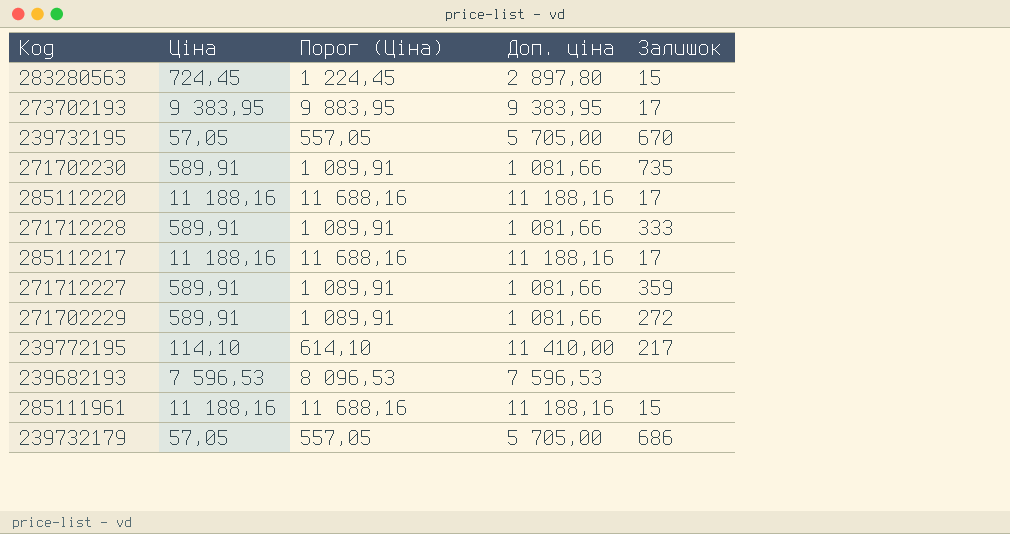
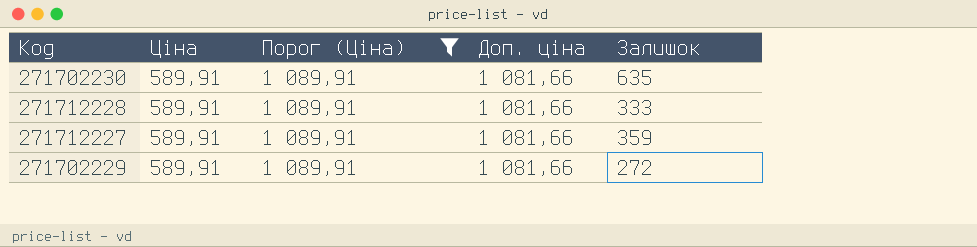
filter: none -> Порог (Ціна) = 1 089,91
271702230 | Залишок: 735 -> 635

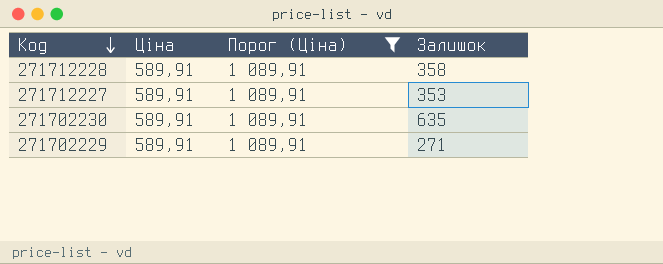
row order: none -> Код descending
column Доп. ціна | position: 4 -> none
271712228 | Залишок: 333 -> 358
271712227 | Залишок: 359 -> 353
271702229 | Залишок: 272 -> 271

